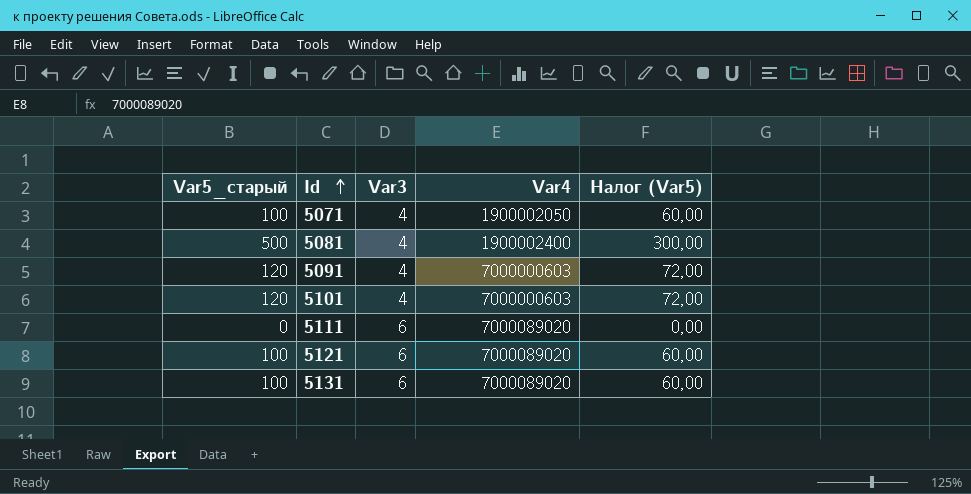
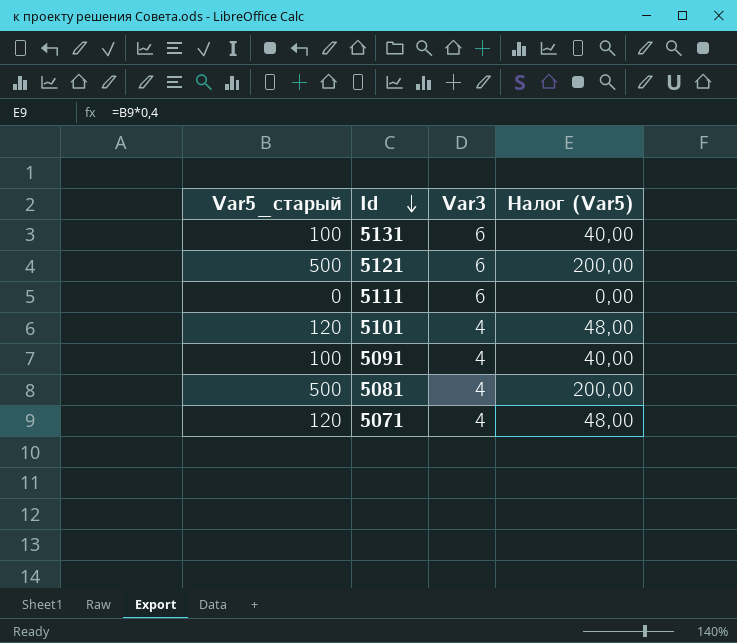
row order: Id ascending -> Id descending
column Var4 | position: 4 -> none
column Налог (Var5) | formula: [Var5_старый] * 0,6 -> [Var5_старый] * 0,4
5121 | Var5_старый: 100 -> 500
5091 | Var5_старый: 120 -> 100
5071 | Var5_старый: 100 -> 120

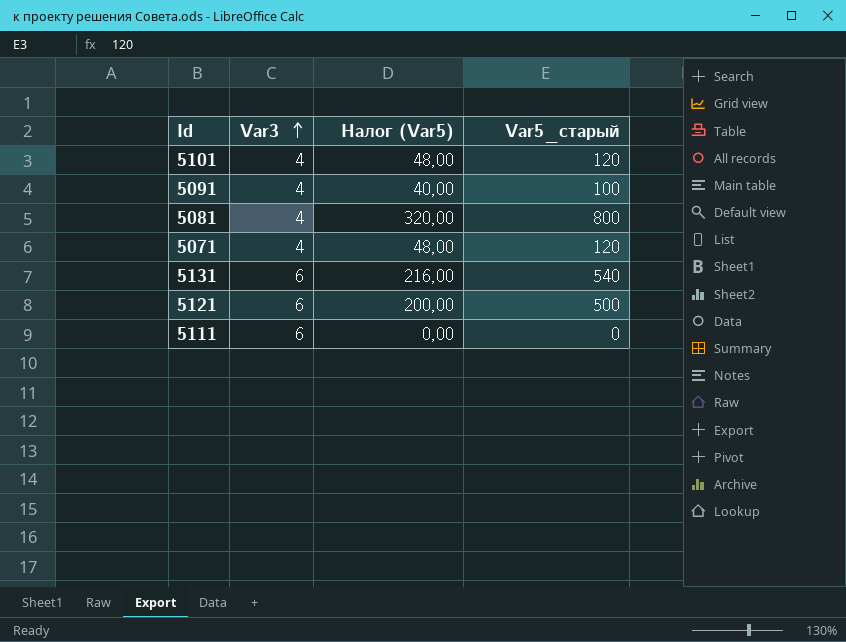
row order: Id descending -> Var3 ascending
column Var5_старый | position: 1 -> 4
5081 | Налог (Var5): 200,00 -> 320,00
5081 | Var5_старый: 500 -> 800
5131 | Налог (Var5): 40,00 -> 216,00
5131 | Var5_старый: 100 -> 540

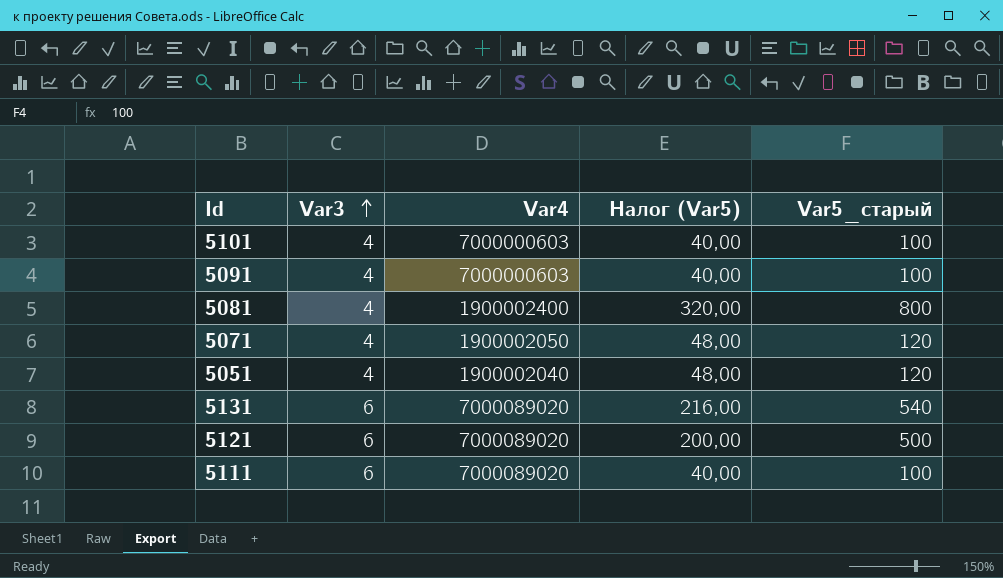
column Var4 | position: none -> 3
5101 | Налог (Var5): 48,00 -> 40,00
5101 | Var5_старый: 120 -> 100
row 5051: none -> 4 | 1900002040 | 48,00 | 120
5111 | Налог (Var5): 0,00 -> 40,00
5111 | Var5_старый: 0 -> 100

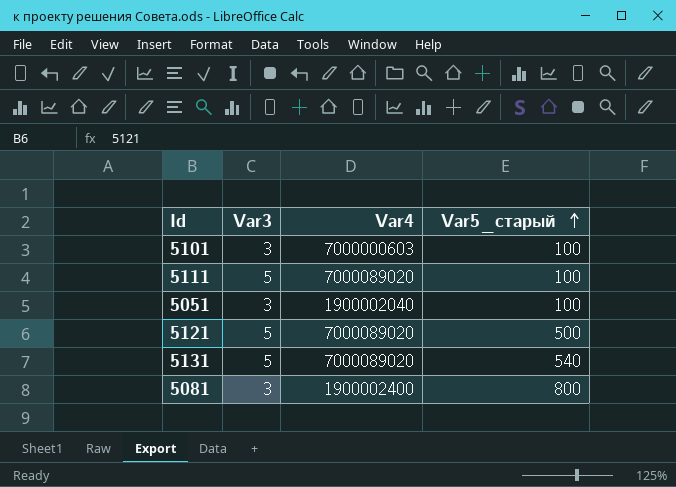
row order: Var3 ascending -> Var5_старый ascending
column Налог (Var5) | formula: [Var5_старый] * 0,4 -> none
row 5091: 4 | 7000000603 | 40,00 | 100 -> none
row 5071: 4 | 1900002050 | 48,00 | 120 -> none
5101 | Var3: 4 -> 3
5111 | Var3: 6 -> 5
5051 | Var3: 4 -> 3
5051 | Var5_старый: 120 -> 100
5121 | Var3: 6 -> 5
5131 | Var3: 6 -> 5
5081 | Var3: 4 -> 3

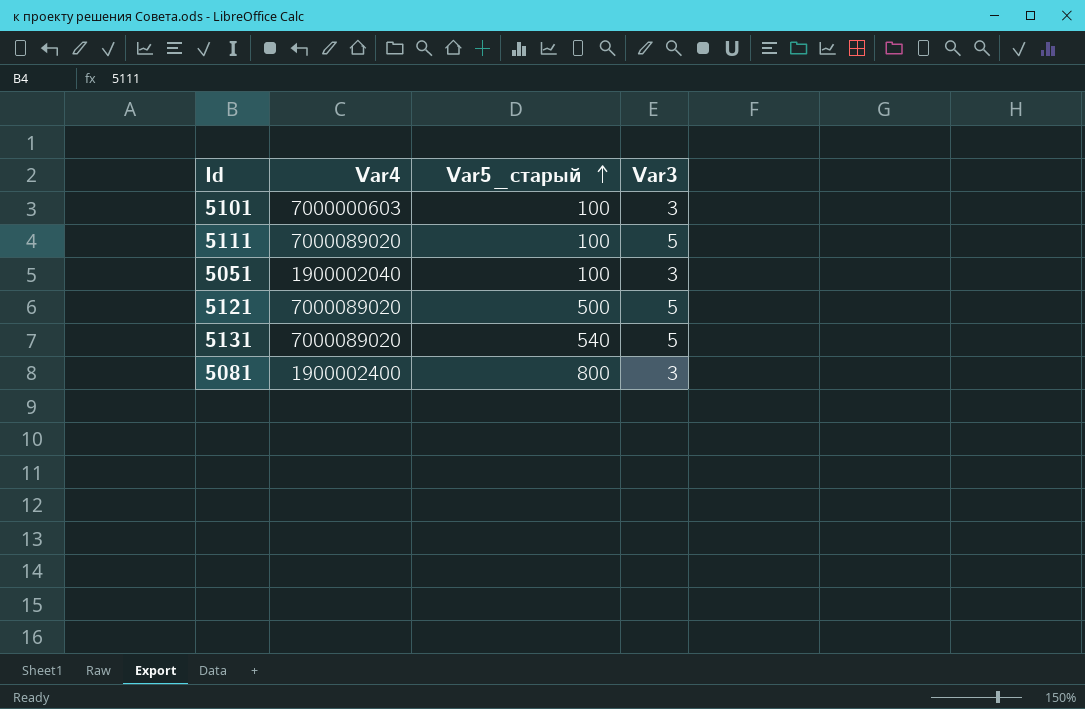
column Var3 | position: 2 -> 4

